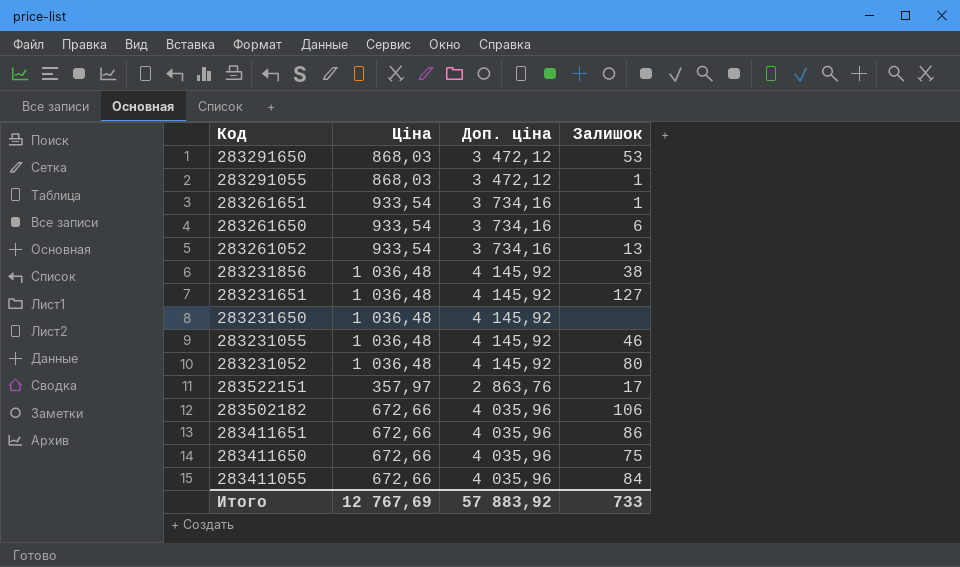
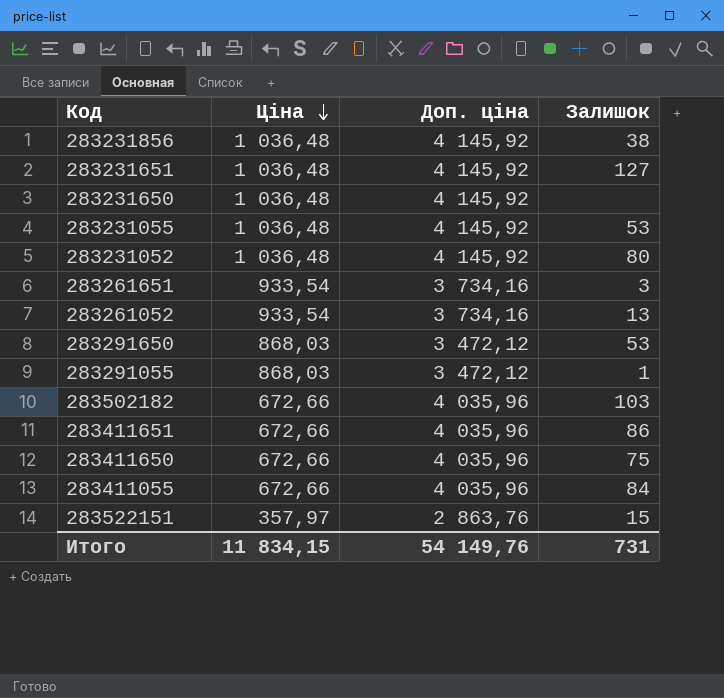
row order: none -> Ціна descending
row 283261650: 933,54 | 3 734,16 | 6 -> none
283231055 | Залишок: 46 -> 53
283261651 | Залишок: 1 -> 3
283502182 | Залишок: 106 -> 103
283522151 | Залишок: 17 -> 15
Итого | Ціна: 12 767,69 -> 11 834,15
Итого | Доп. ціна: 57 883,92 -> 54 149,76
Итого | Залишок: 733 -> 731

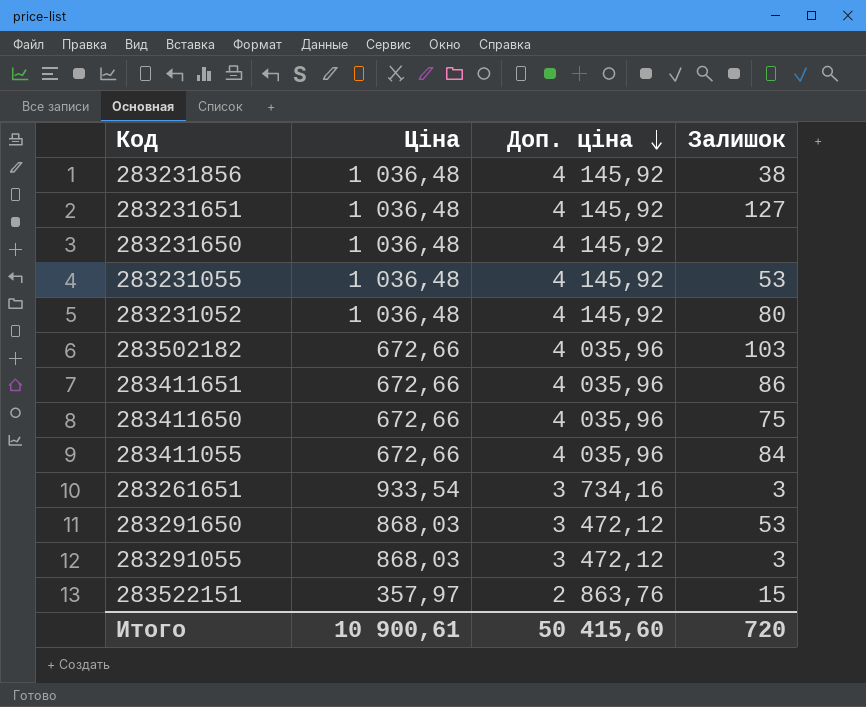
row order: Ціна descending -> Доп. ціна descending
row 283261052: 933,54 | 3 734,16 | 13 -> none
283291055 | Залишок: 1 -> 3
Итого | Ціна: 11 834,15 -> 10 900,61
Итого | Доп. ціна: 54 149,76 -> 50 415,60
Итого | Залишок: 731 -> 720

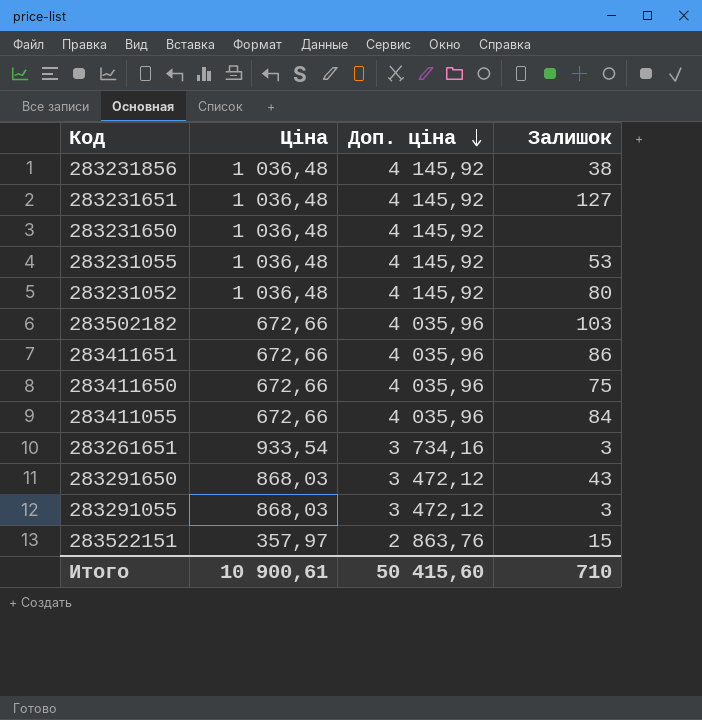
283291650 | Залишок: 53 -> 43
Итого | Залишок: 720 -> 710

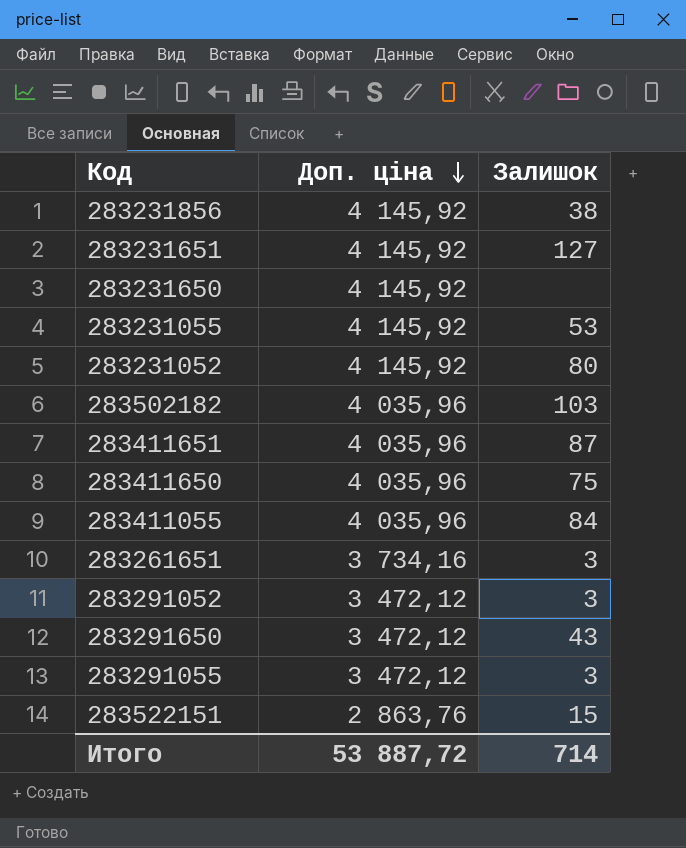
column Ціна | position: 2 -> none
283411651 | Залишок: 86 -> 87
row 283291052: none -> 3 472,12 | 3
Итого | Доп. ціна: 50 415,60 -> 53 887,72
Итого | Залишок: 710 -> 714

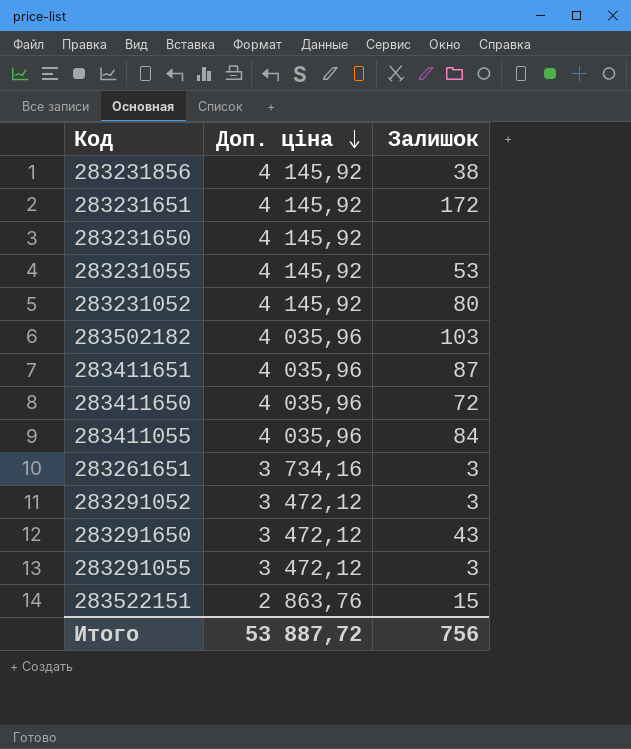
283231651 | Залишок: 127 -> 172
283411650 | Залишок: 75 -> 72
Итого | Залишок: 714 -> 756

